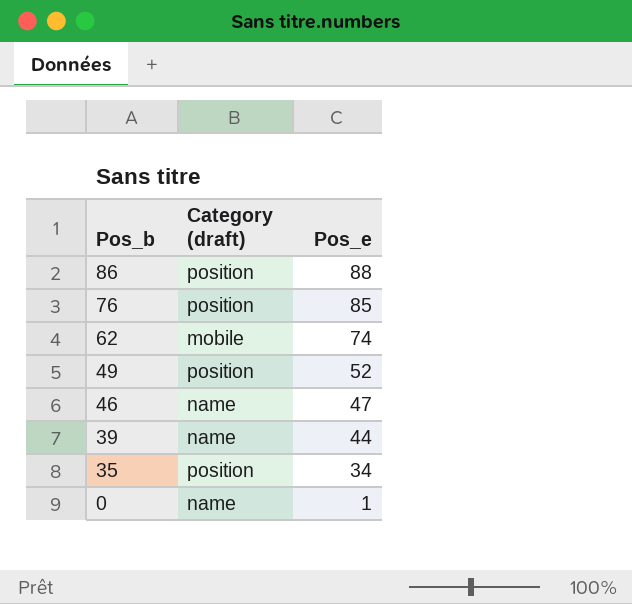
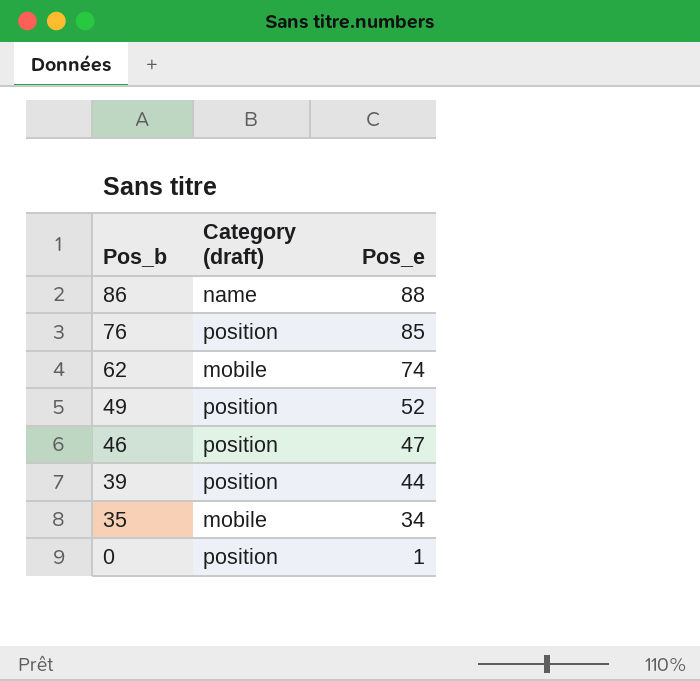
86 | Category (draft): position -> name
46 | Category (draft): name -> position
39 | Category (draft): name -> position
35 | Category (draft): position -> mobile
0 | Category (draft): name -> position

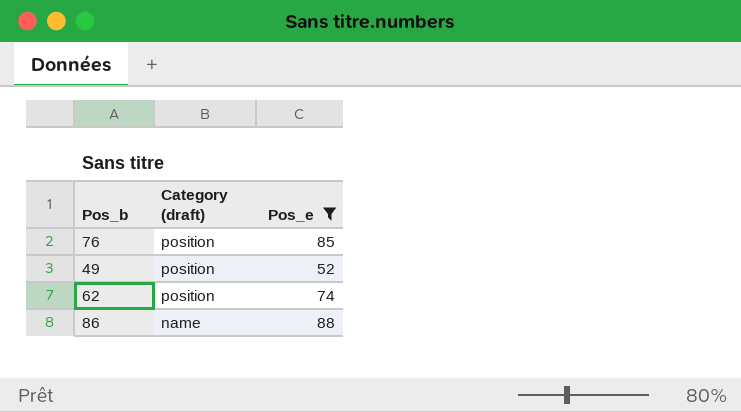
filter: none -> Pos_e >= 52
row order: Pos_b descending -> Category (draft) descending
62 | Category (draft): mobile -> position

